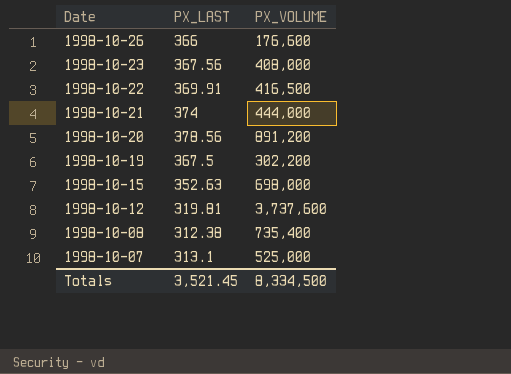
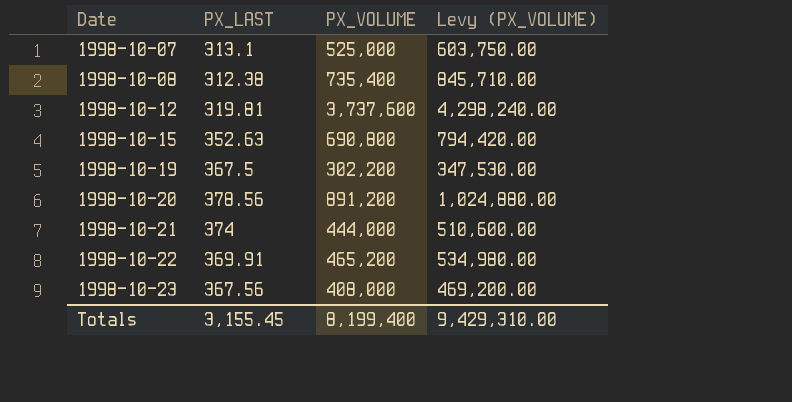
row order: Date descending -> Date ascending
column Levy (PX_VOLUME) | formula: none -> [PX_VOLUME] * 1.15
row 1998-10-26: 366 | 176,600 -> none
1998-10-15 | PX_VOLUME: 698,000 -> 690,800
1998-10-22 | PX_VOLUME: 416,500 -> 465,200
Totals | PX_LAST: 3,521.45 -> 3,155.45
Totals | PX_VOLUME: 8,334,500 -> 8,199,400

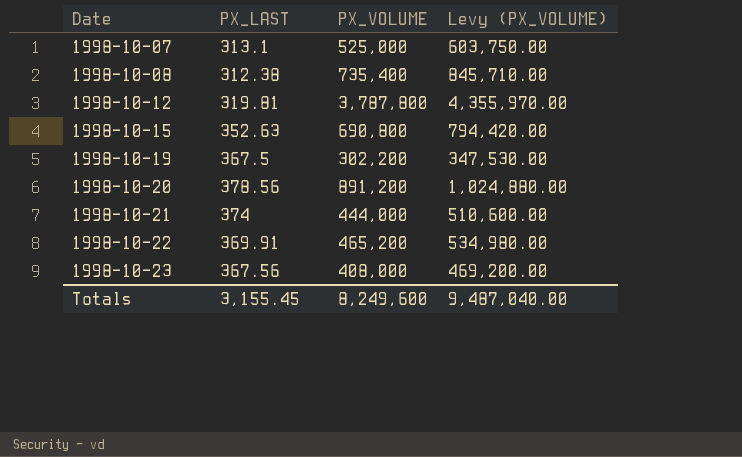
1998-10-12 | PX_VOLUME: 3,737,600 -> 3,787,800
1998-10-12 | Levy (PX_VOLUME): 4,298,240.00 -> 4,355,970.00
Totals | PX_VOLUME: 8,199,400 -> 8,249,600
Totals | Levy (PX_VOLUME): 9,429,310.00 -> 9,487,040.00

